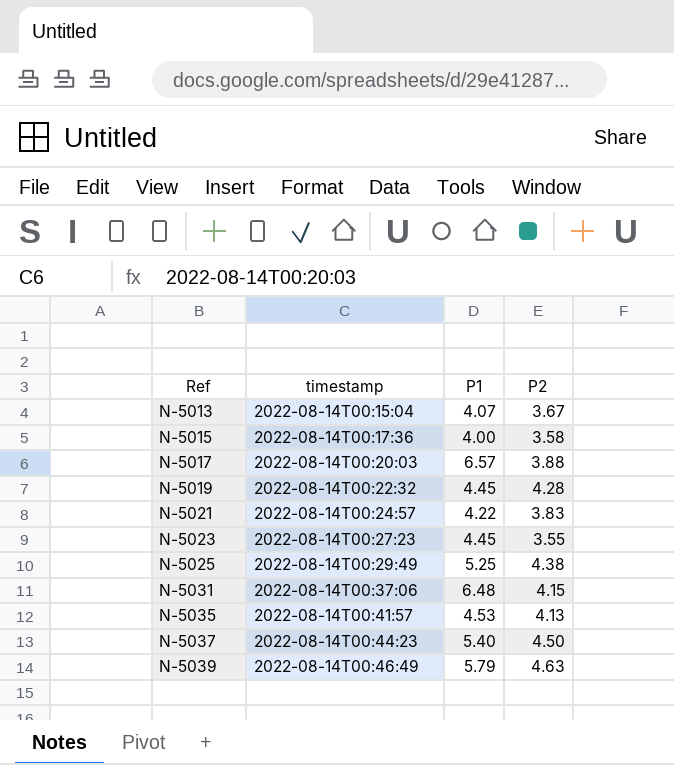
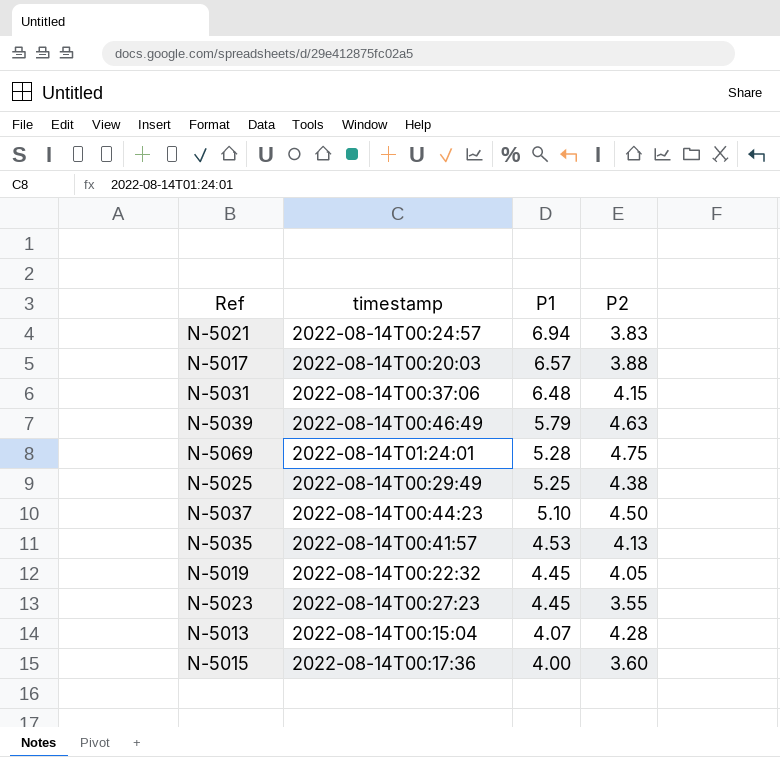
row order: Ref ascending -> P1 descending
N-5021 | P1: 4.22 -> 6.94
row N-5069: none -> 2022-08-14T01:24:01 | 5.28 | 4.75
N-5037 | P1: 5.40 -> 5.10
N-5019 | P2: 4.28 -> 4.05
N-5013 | P2: 3.67 -> 4.28
N-5015 | P2: 3.58 -> 3.60

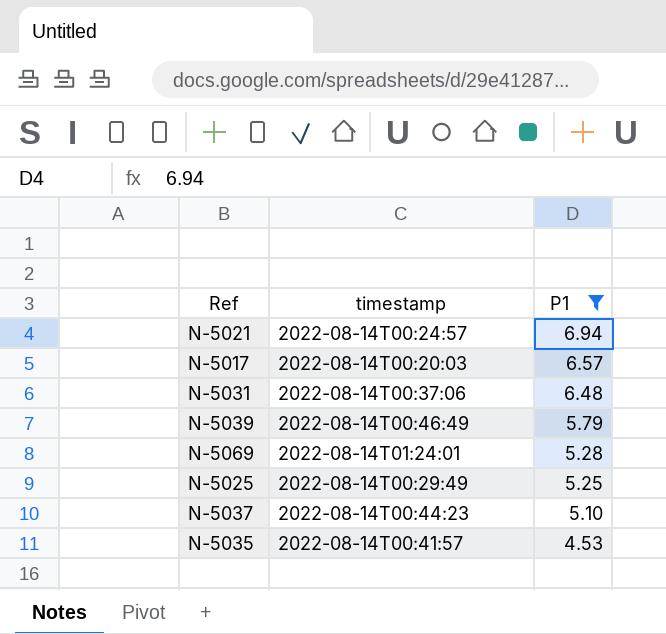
filter: none -> P1 >= 4.53
column P2 | position: 4 -> none

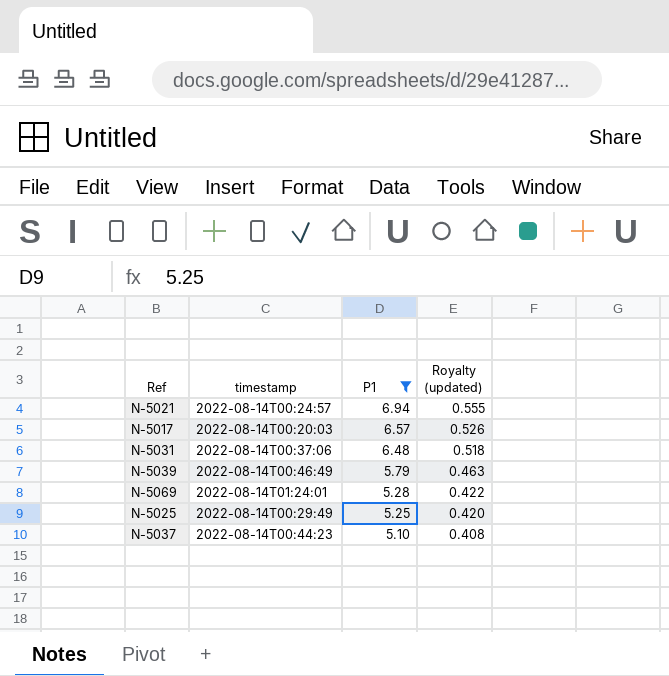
column Royalty (updated) | formula: none -> [P1] * 0.08
row N-5035: 2022-08-14T00:41:57 | 4.53 -> none

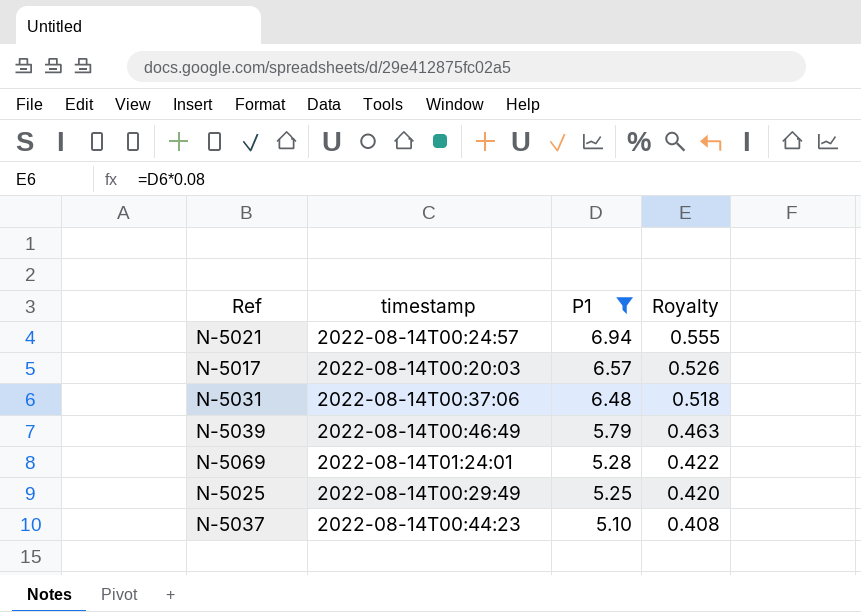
column name: Royalty (updated) -> Royalty

